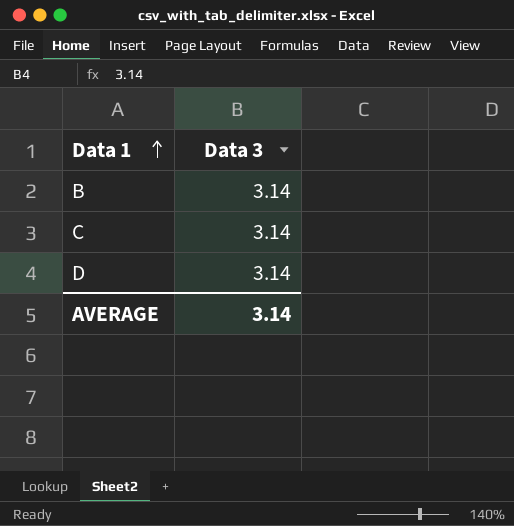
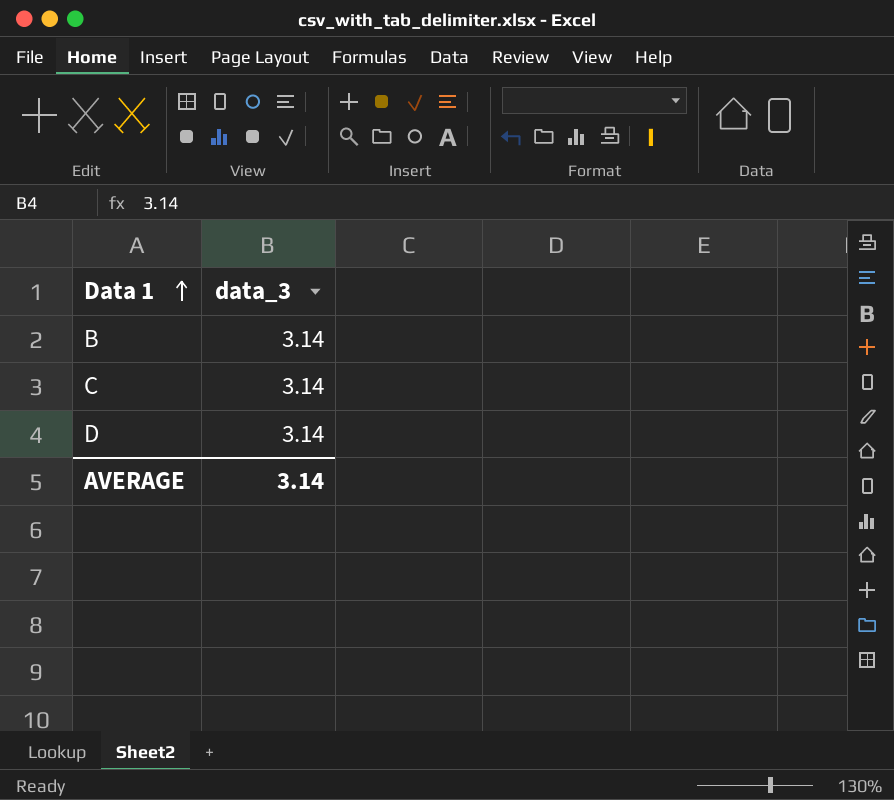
column name: Data 3 -> data_3

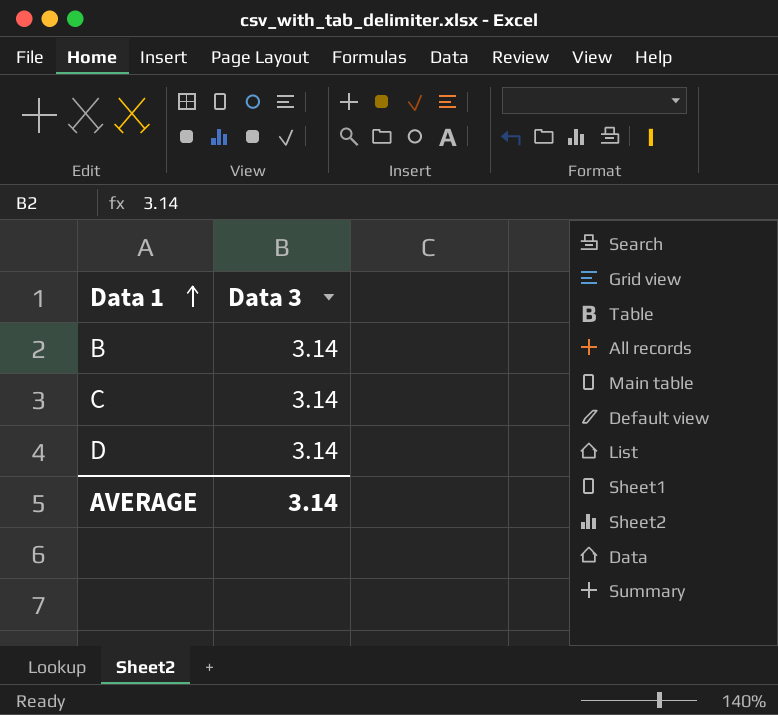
column name: data_3 -> Data 3

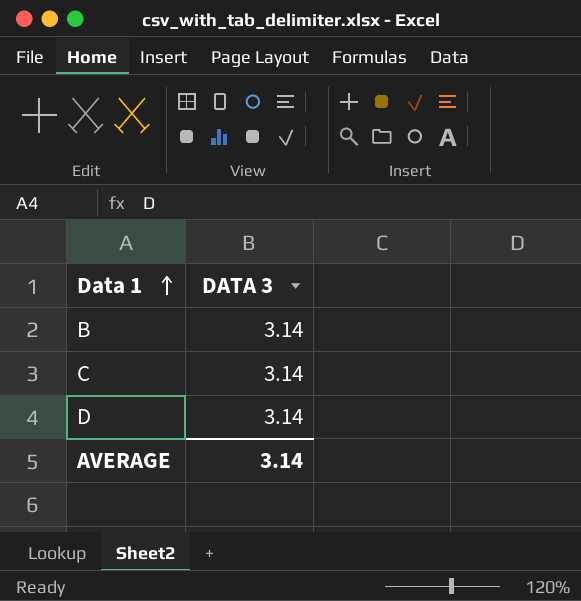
column name: Data 3 -> DATA 3

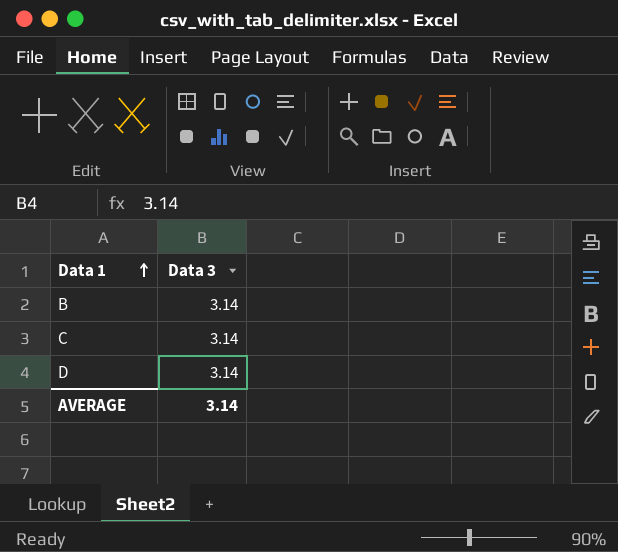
column name: DATA 3 -> Data 3

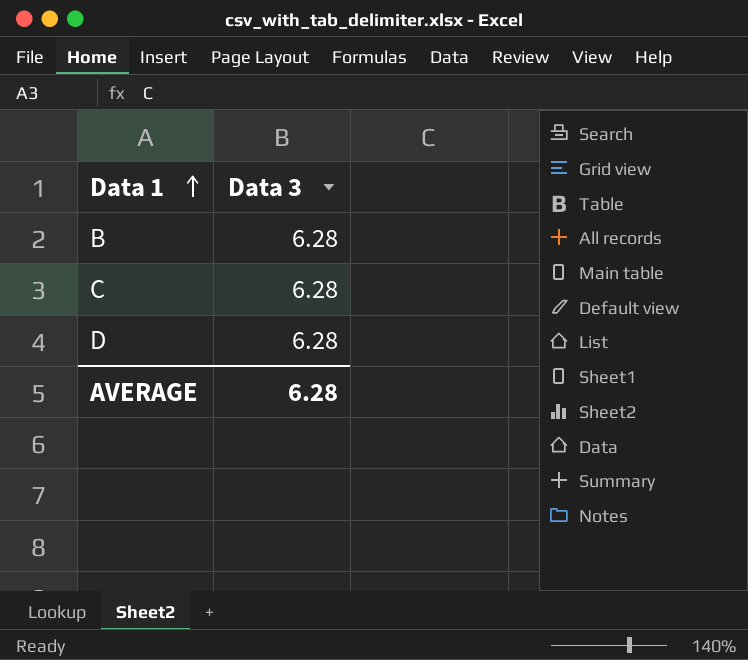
B | Data 3: 3.14 -> 6.28
C | Data 3: 3.14 -> 6.28
D | Data 3: 3.14 -> 6.28
AVERAGE | Data 3: 3.14 -> 6.28

